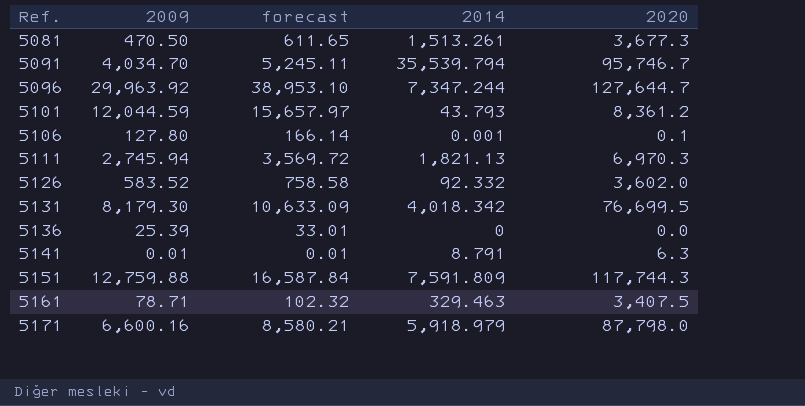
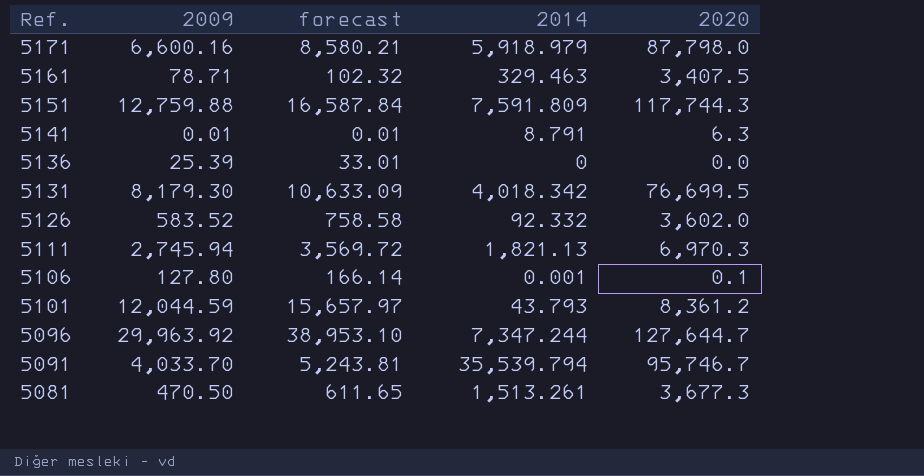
row order: Ref. ascending -> Ref. descending
5091 | 2009: 4,034.70 -> 4,033.70
5091 | forecast: 5,245.11 -> 5,243.81

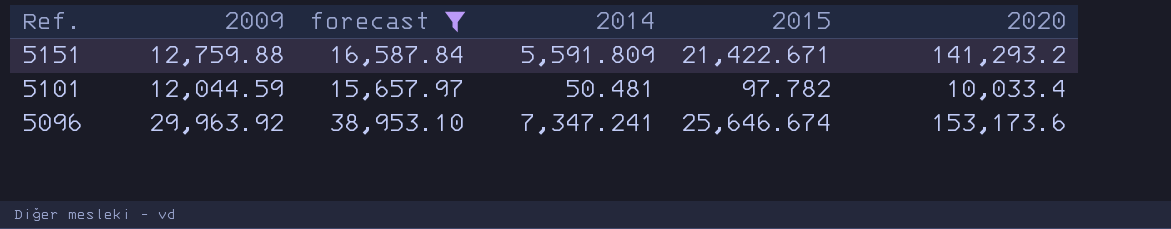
filter: none -> forecast >= 15,657.97
column 2015 | position: none -> 5
5151 | 2014: 7,591.809 -> 5,591.809
5151 | 2020: 117,744.3 -> 141,293.2
5101 | 2014: 43.793 -> 50.481
5101 | 2020: 8,361.2 -> 10,033.4
5096 | 2014: 7,347.244 -> 7,347.241
5096 | 2020: 127,644.7 -> 153,173.6

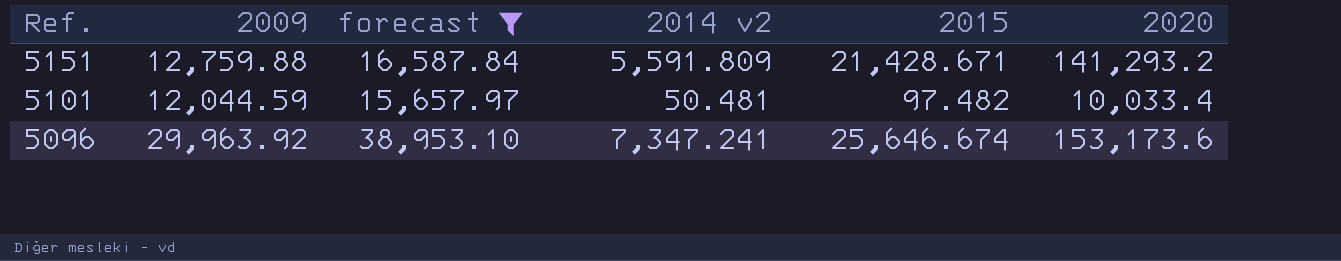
column name: 2014 -> 2014 v2
5151 | 2015: 21,422.671 -> 21,428.671
5101 | 2015: 97.782 -> 97.482

